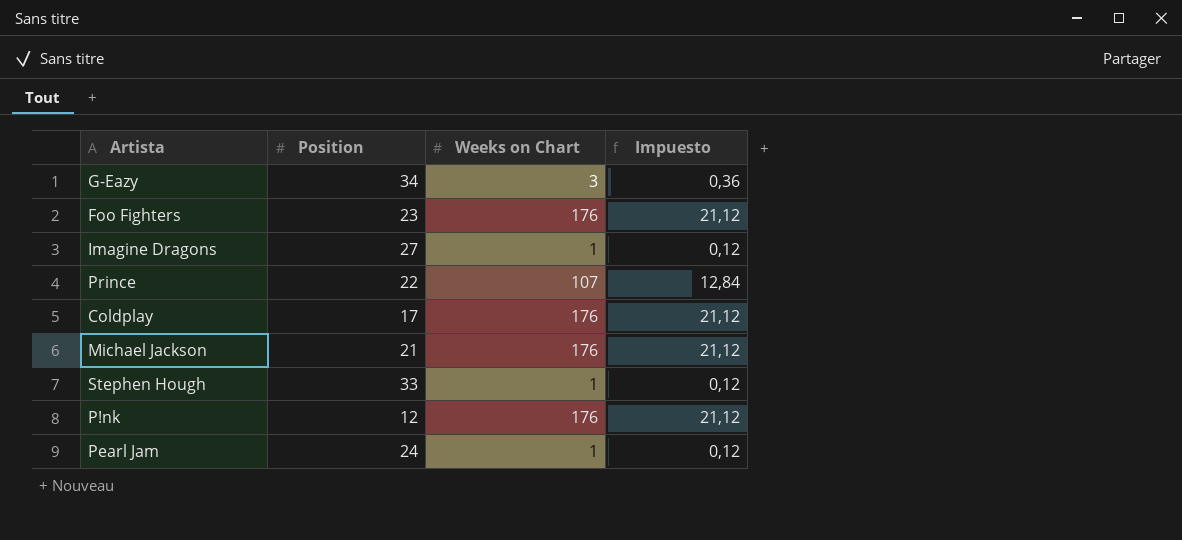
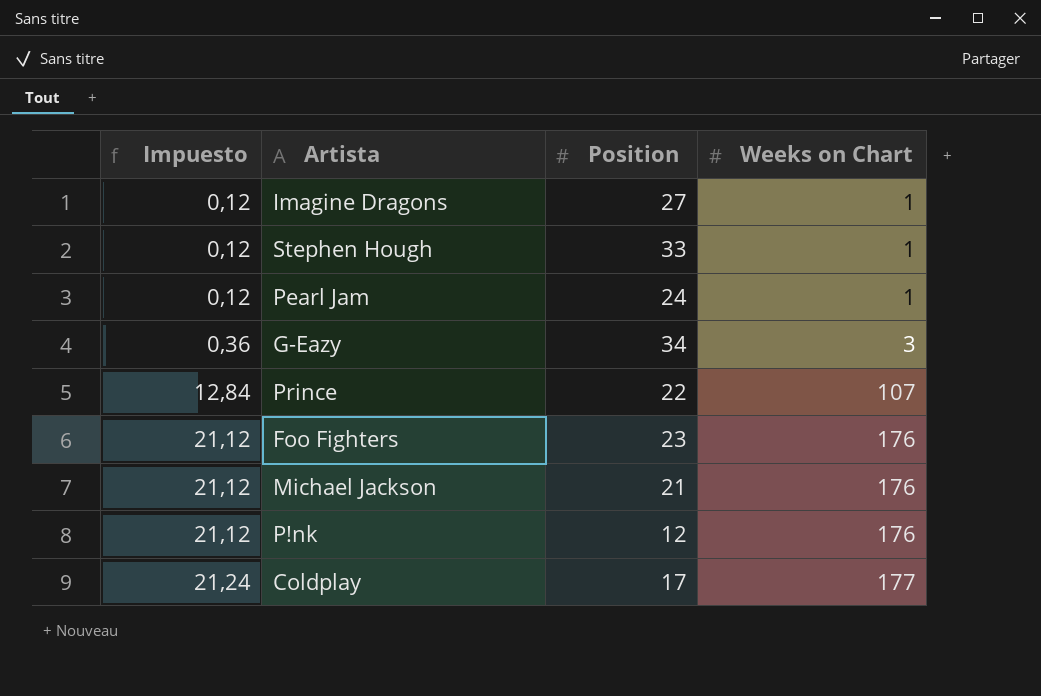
row order: none -> Impuesto ascending
column Impuesto | position: 4 -> 1
Coldplay | Impuesto: 21,12 -> 21,24
Coldplay | Weeks on Chart: 176 -> 177

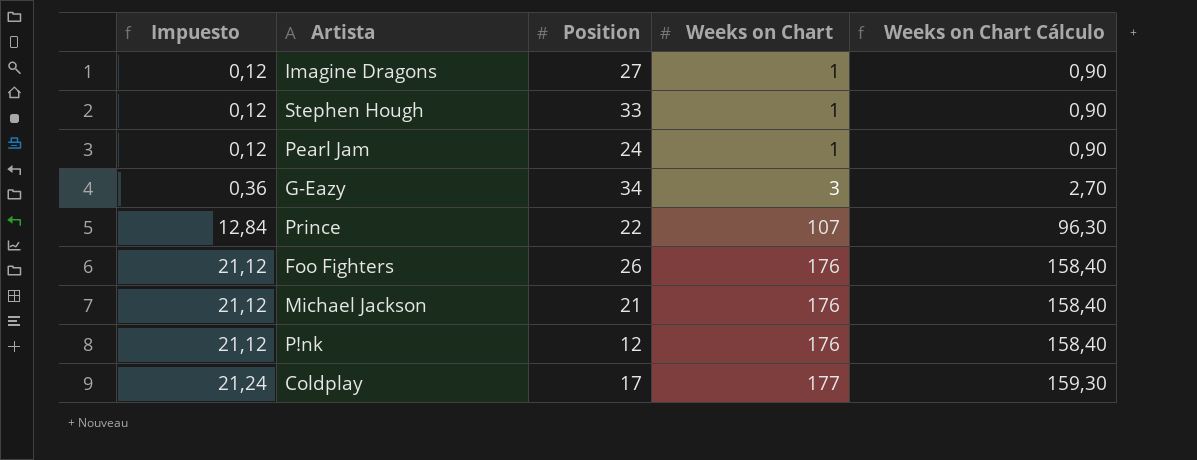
column Weeks on Chart Cálculo | formula: none -> [Weeks on Chart] * 0,9
Foo Fighters | Position: 23 -> 26

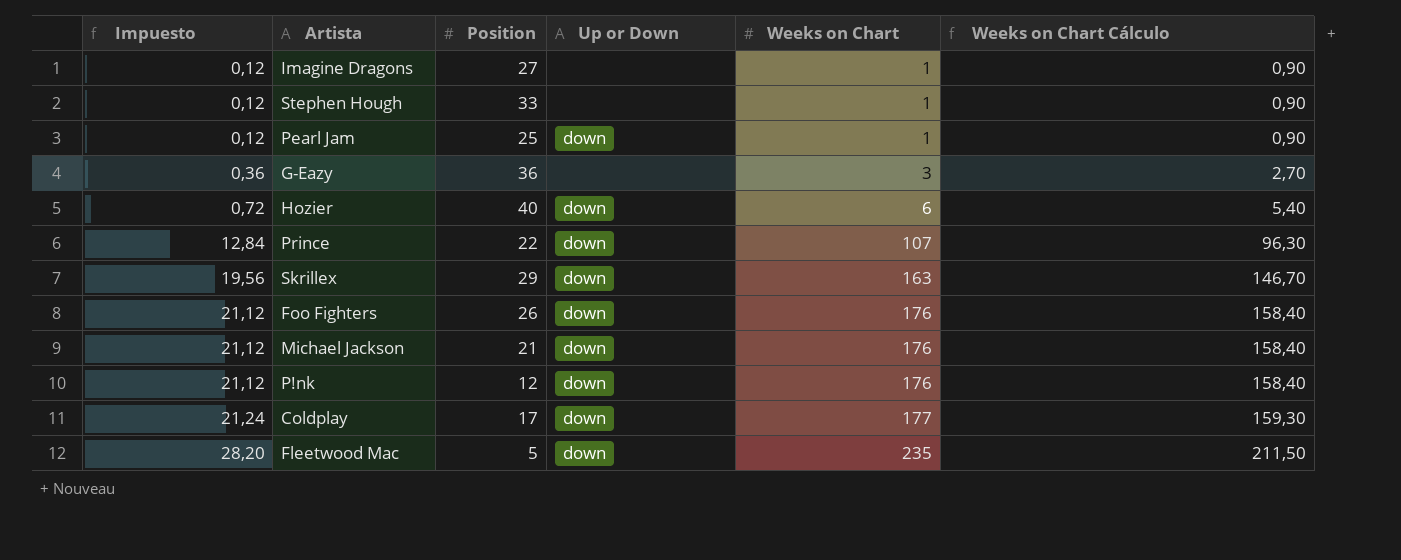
column Up or Down | position: none -> 4
Pearl Jam | Position: 24 -> 25
G-Eazy | Position: 34 -> 36
row Hozier: none -> 0,72 | 40 | down | 6 | 5,40
row Skrillex: none -> 19,56 | 29 | down | 163 | 146,70
row Fleetwood Mac: none -> 28,20 | 5 | down | 235 | 211,50

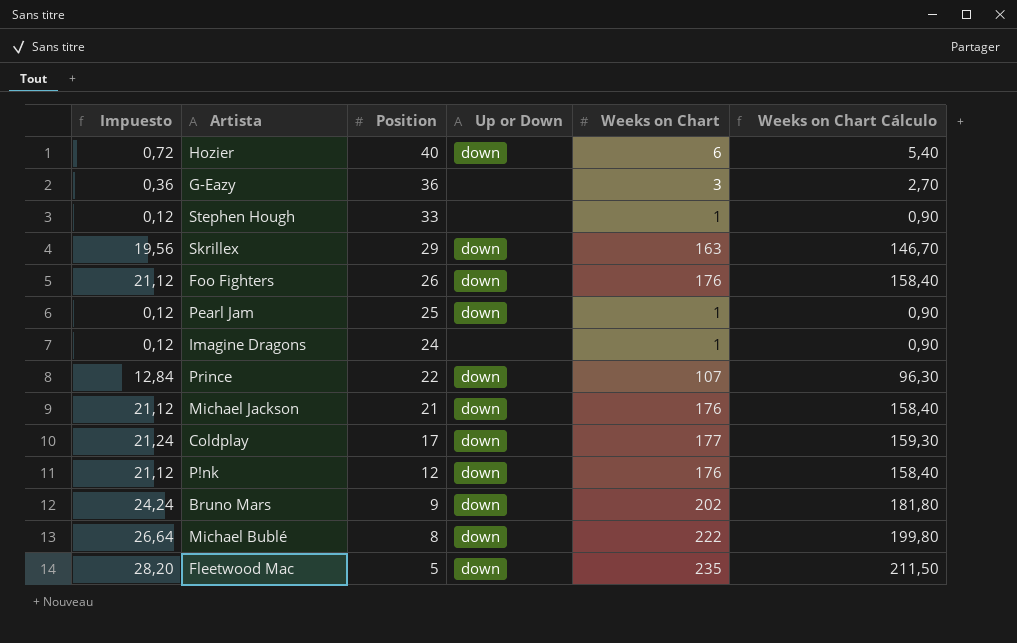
row order: Impuesto ascending -> Position descending
Imagine Dragons | Position: 27 -> 24
row Bruno Mars: none -> 24,24 | 9 | down | 202 | 181,80
row Michael Bublé: none -> 26,64 | 8 | down | 222 | 199,80

